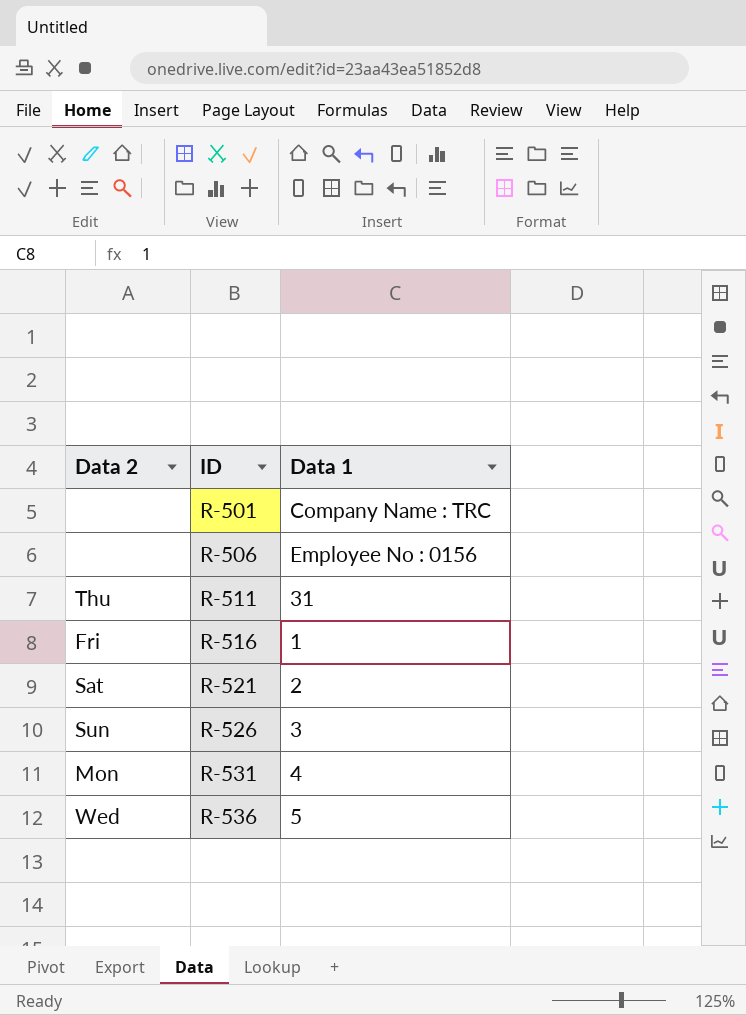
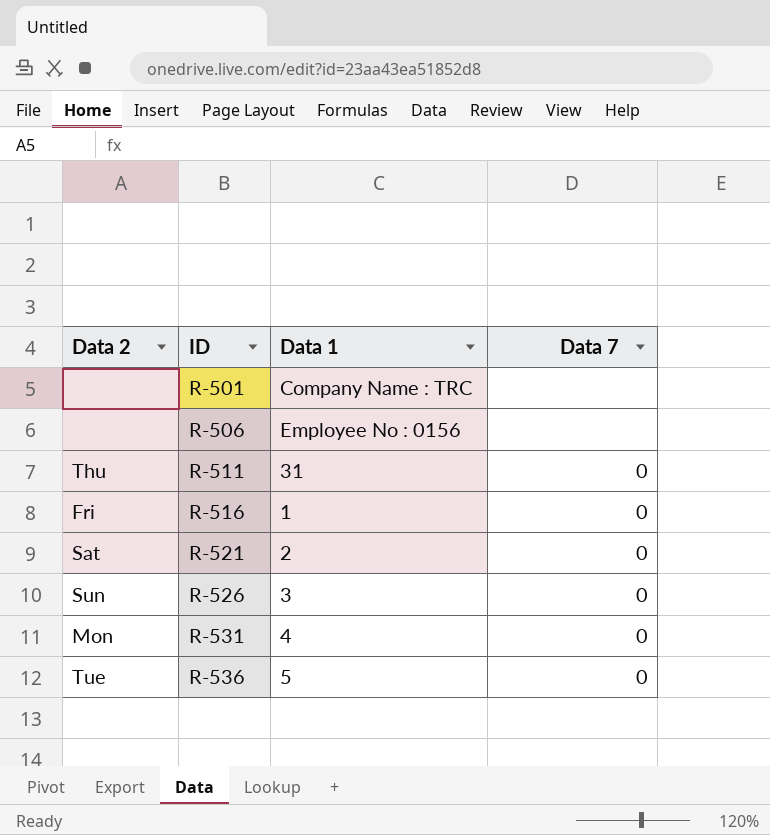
column Data 7 | position: none -> 4
R-536 | Data 2: Wed -> Tue

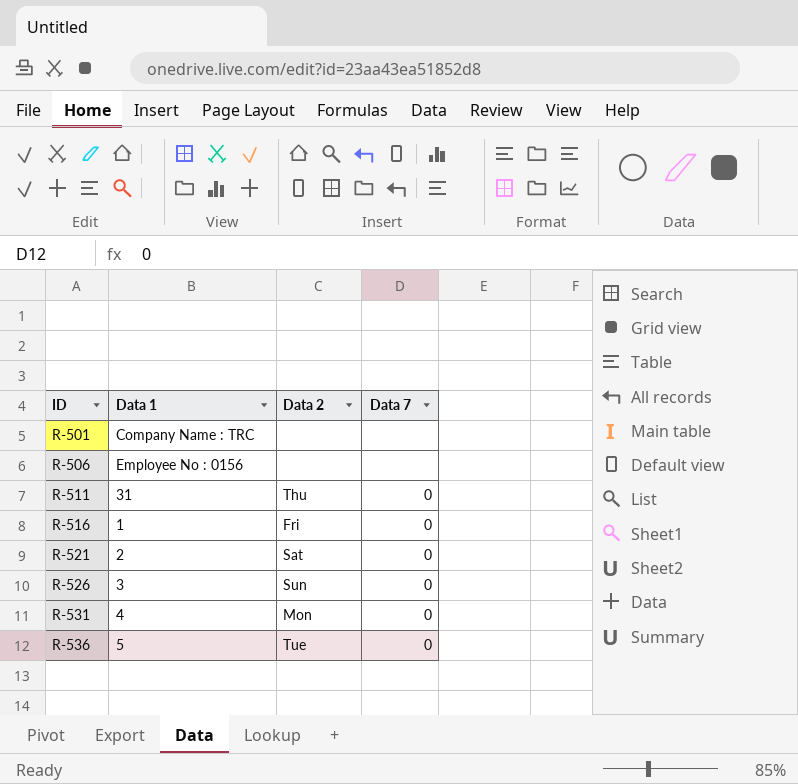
column Data 2 | position: 1 -> 3

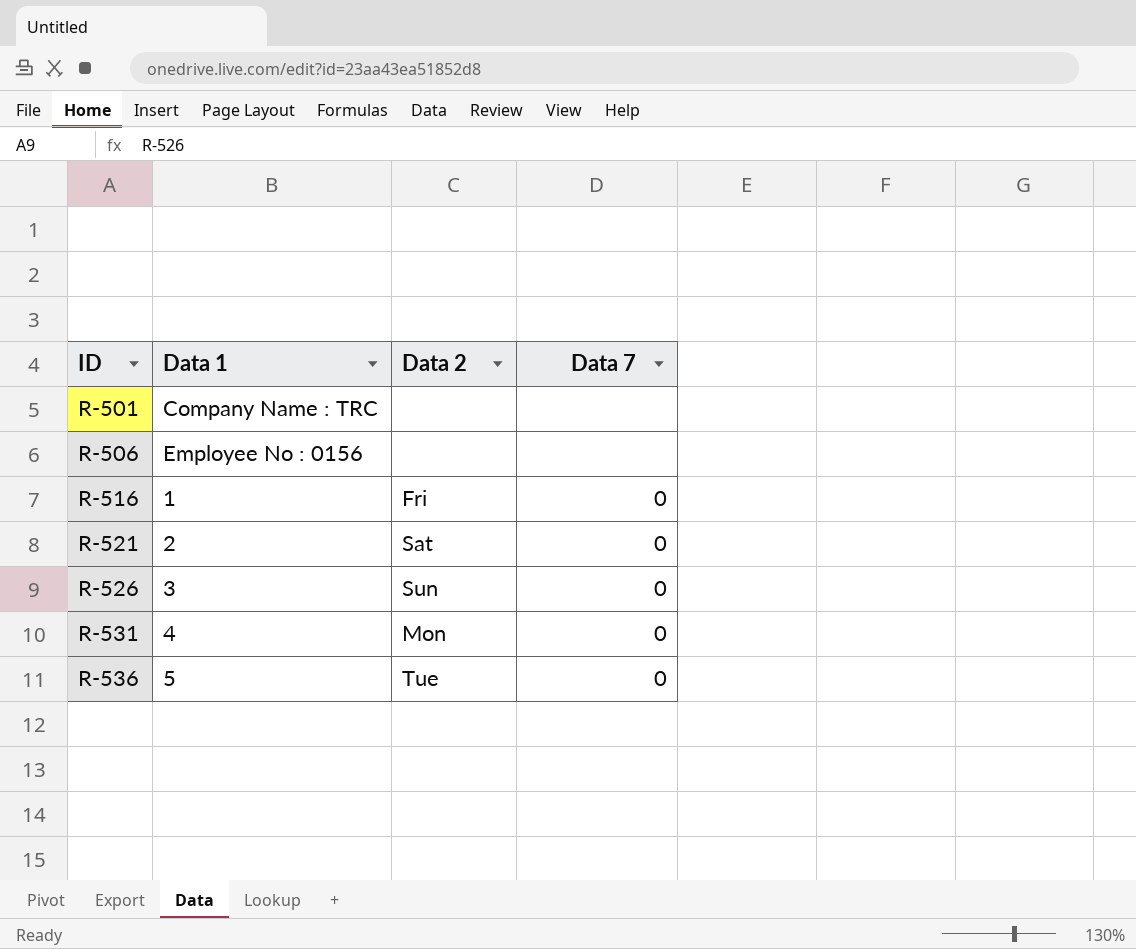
row R-511: 31 | Thu | 0 -> none

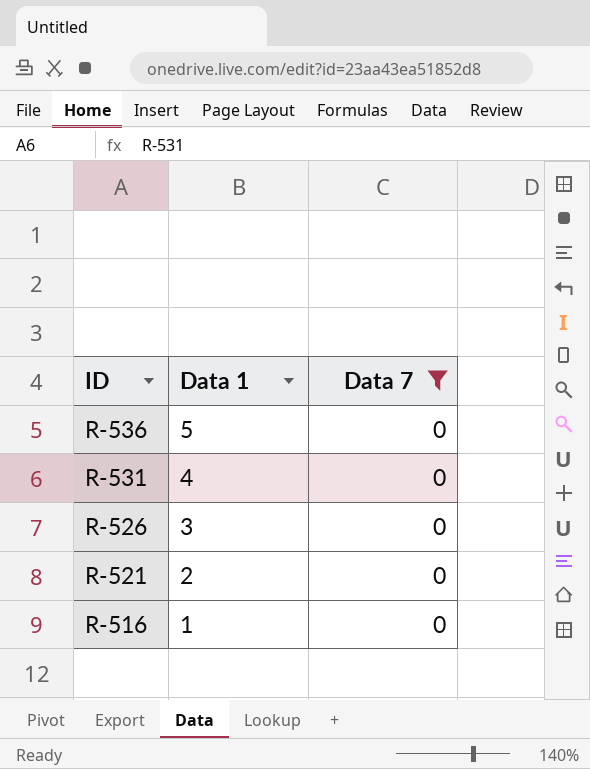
filter: none -> Data 7 = 0
row order: ID ascending -> ID descending
column Data 2 | position: 3 -> none

